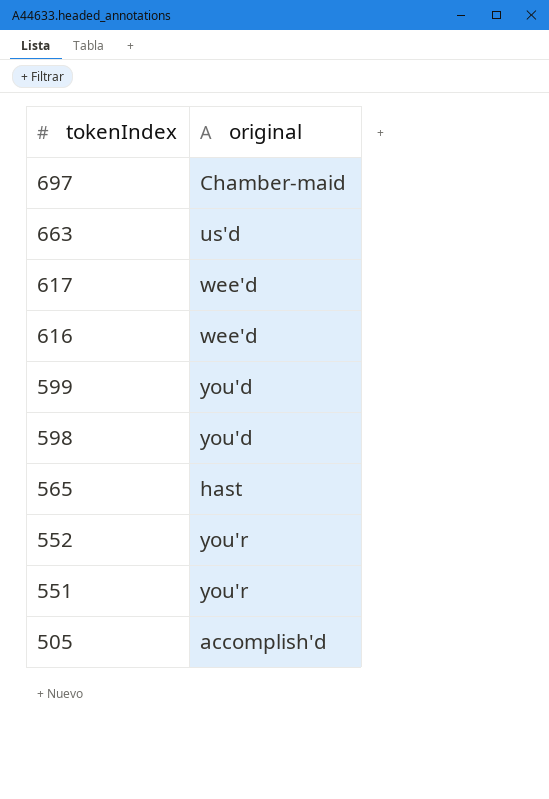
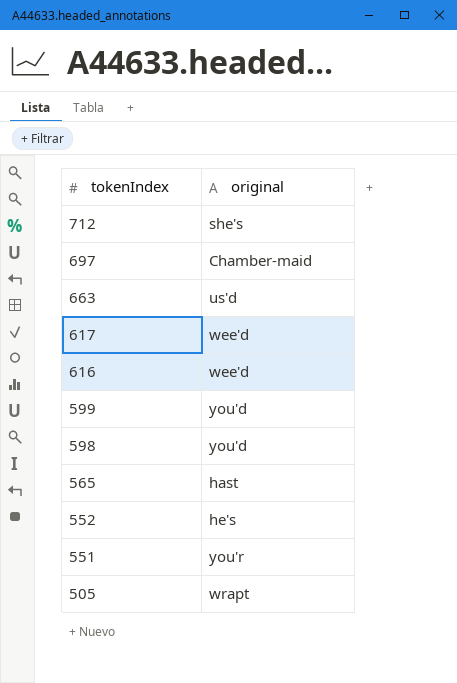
row 712: none -> she's
552 | original: you'r -> he's
505 | original: accomplish'd -> wrapt

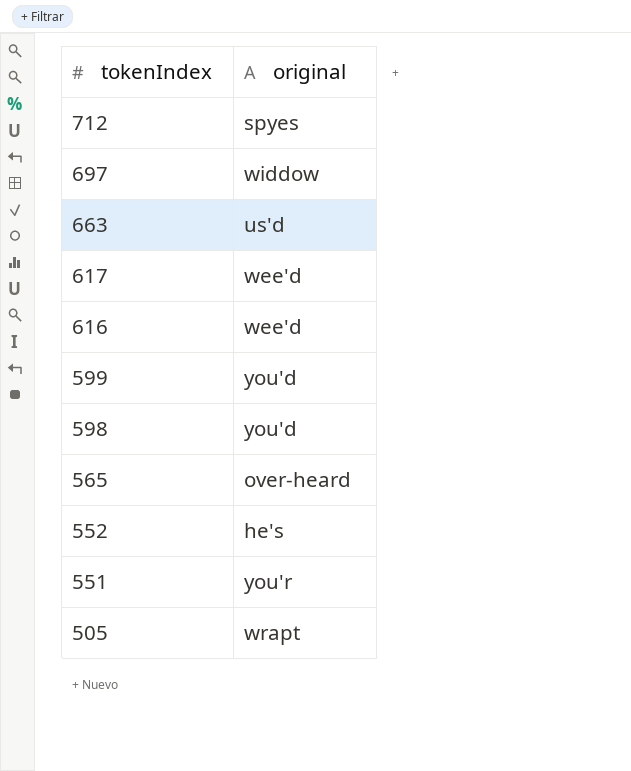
712 | original: she's -> spyes
697 | original: Chamber-maid -> widdow
565 | original: hast -> over-heard

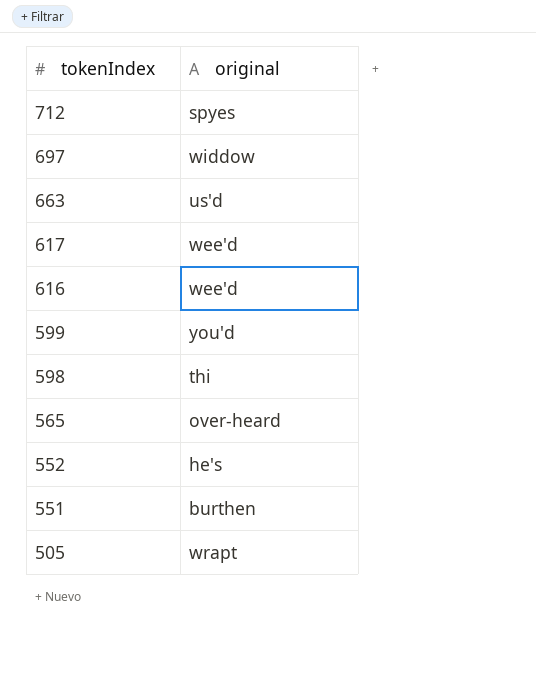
598 | original: you'd -> thi
551 | original: you'r -> burthen

